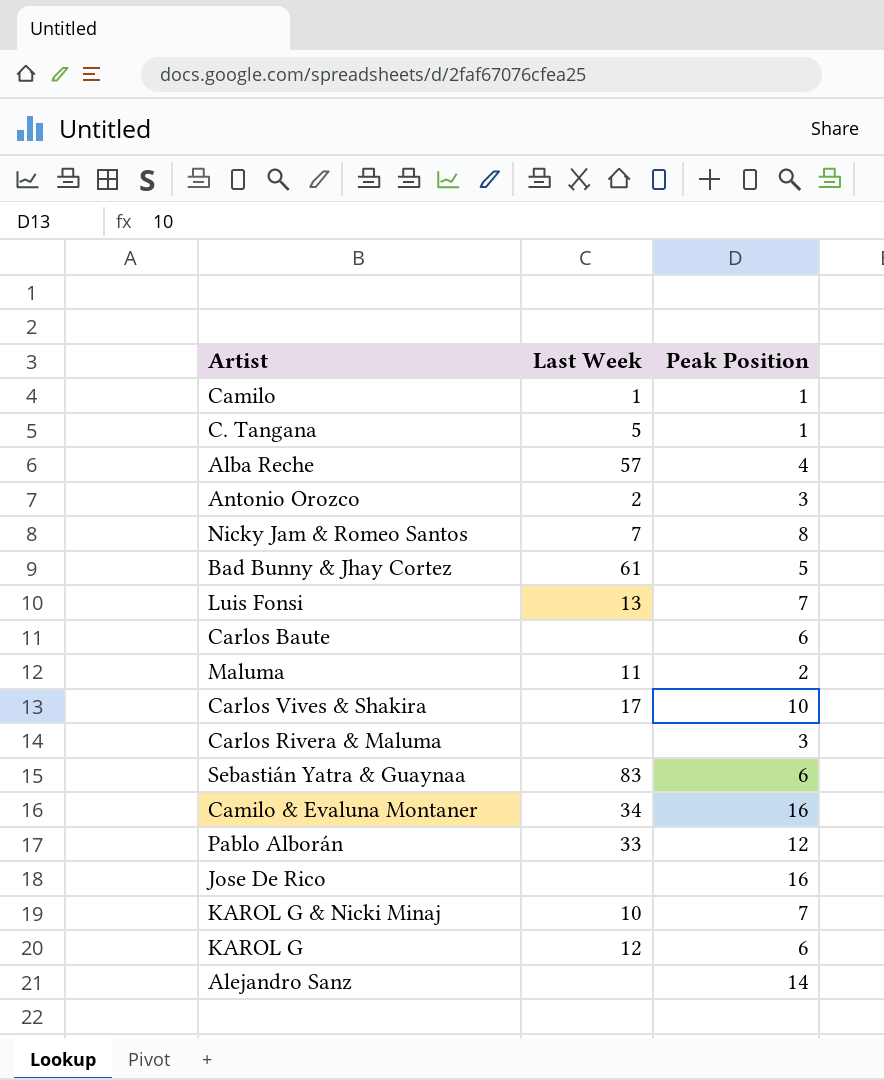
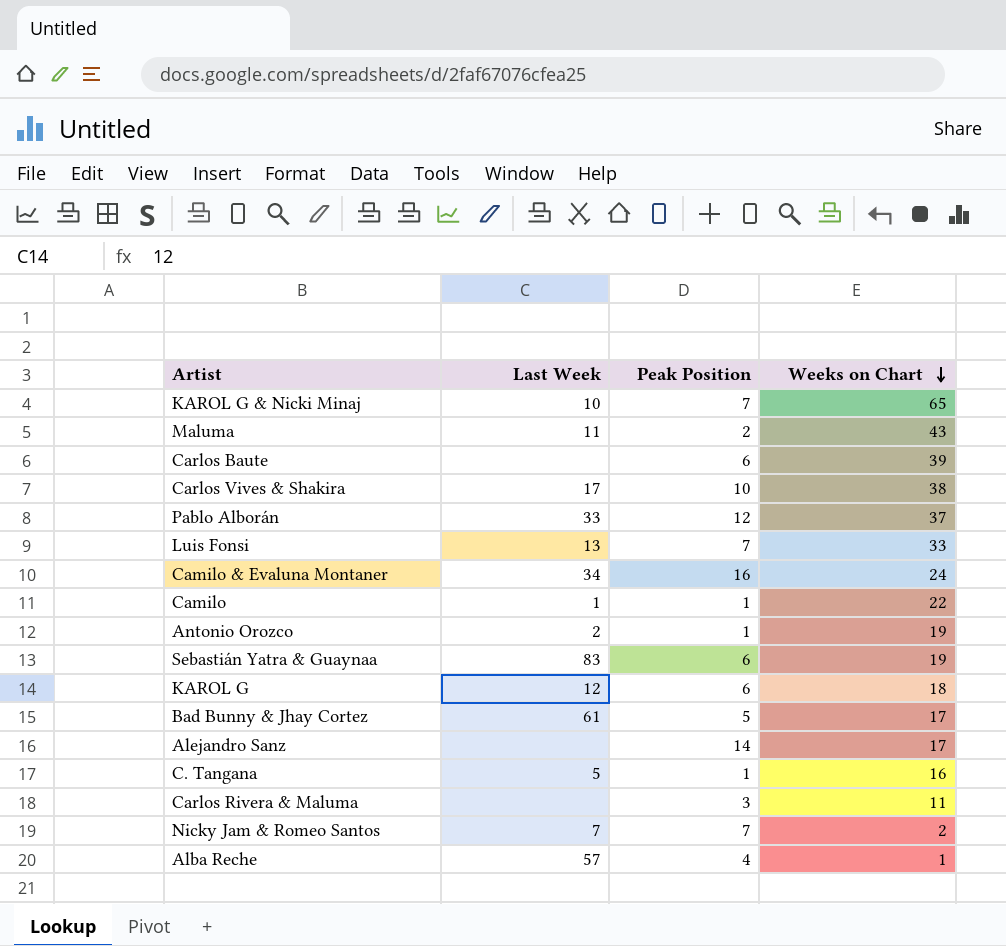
row order: none -> Weeks on Chart descending
column Weeks on Chart | position: none -> 4
row Jose De Rico: none | 16 -> none
Antonio Orozco | Peak Position: 3 -> 1
Nicky Jam & Romeo Santos | Peak Position: 8 -> 7

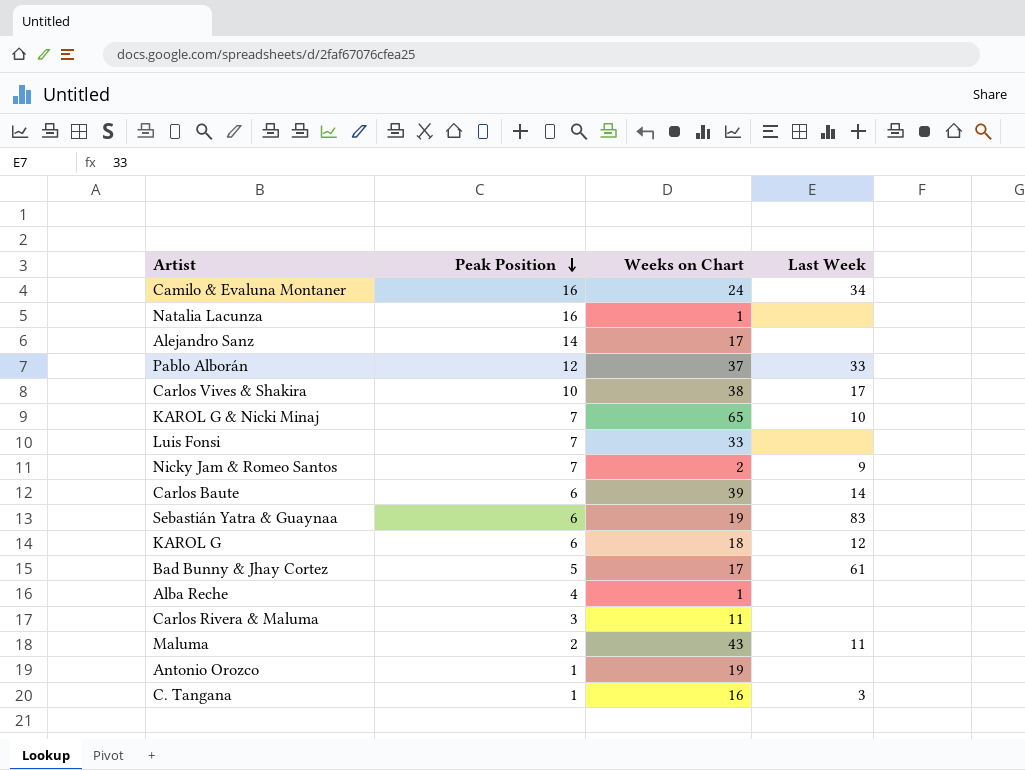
row order: Weeks on Chart descending -> Peak Position descending
column Last Week | position: 2 -> 4
row Camilo: 1 | 1 | 22 -> none
row Natalia Lacunza: none -> 16 | 1 | none
Luis Fonsi | Last Week: 13 -> none
Nicky Jam & Romeo Santos | Last Week: 7 -> 9
Carlos Baute | Last Week: none -> 14
Alba Reche | Last Week: 57 -> none
Antonio Orozco | Last Week: 2 -> none
C. Tangana | Last Week: 5 -> 3

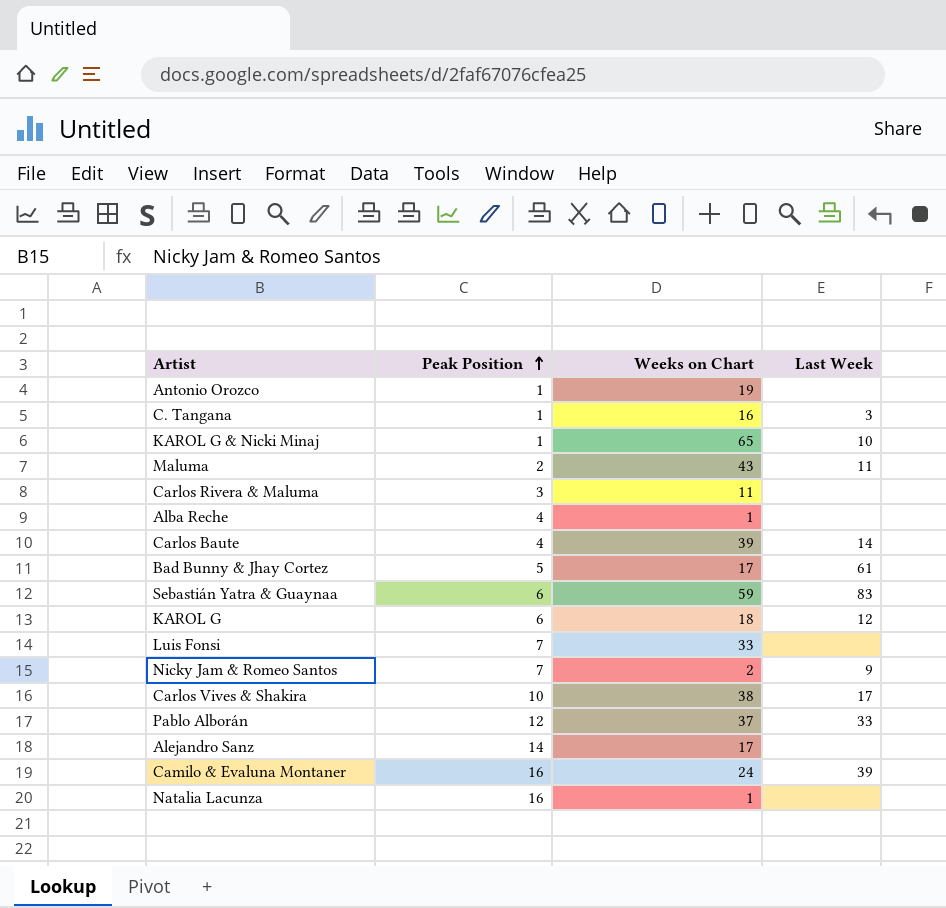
row order: Peak Position descending -> Peak Position ascending
KAROL G & Nicki Minaj | Peak Position: 7 -> 1
Carlos Baute | Peak Position: 6 -> 4
Sebastián Yatra & Guaynaa | Weeks on Chart: 19 -> 59
Camilo & Evaluna Montaner | Last Week: 34 -> 39

